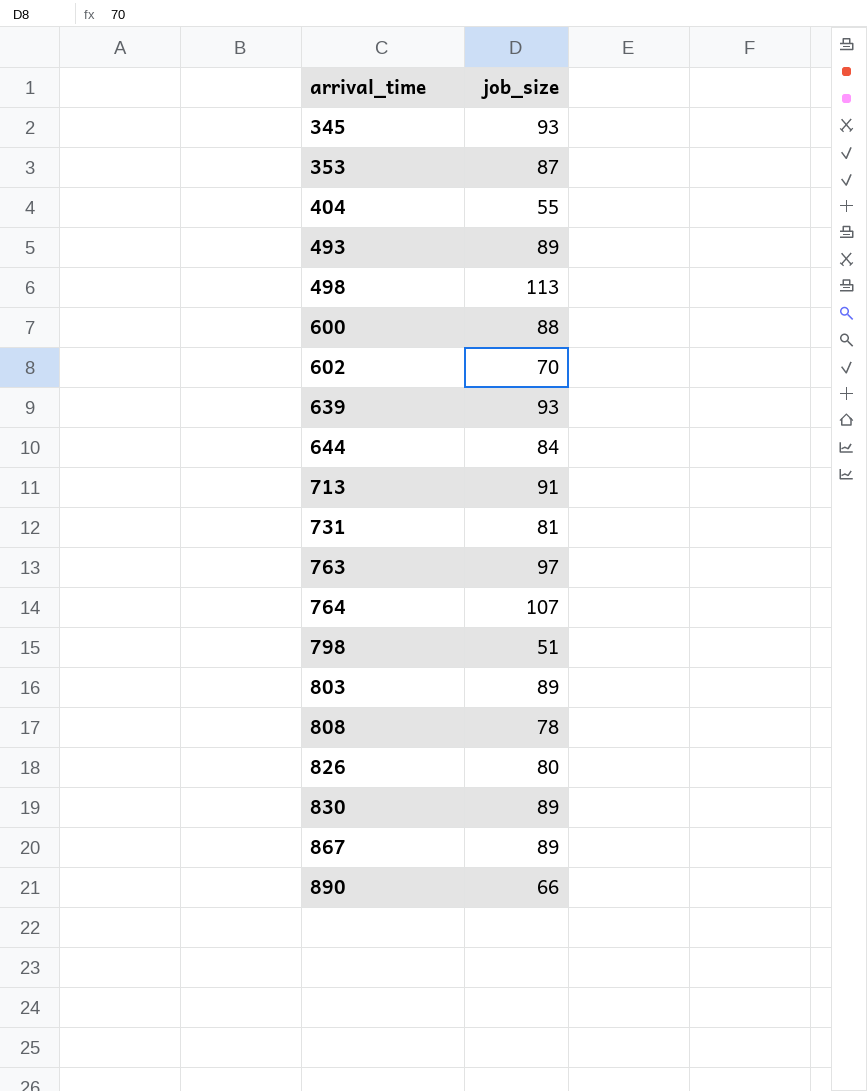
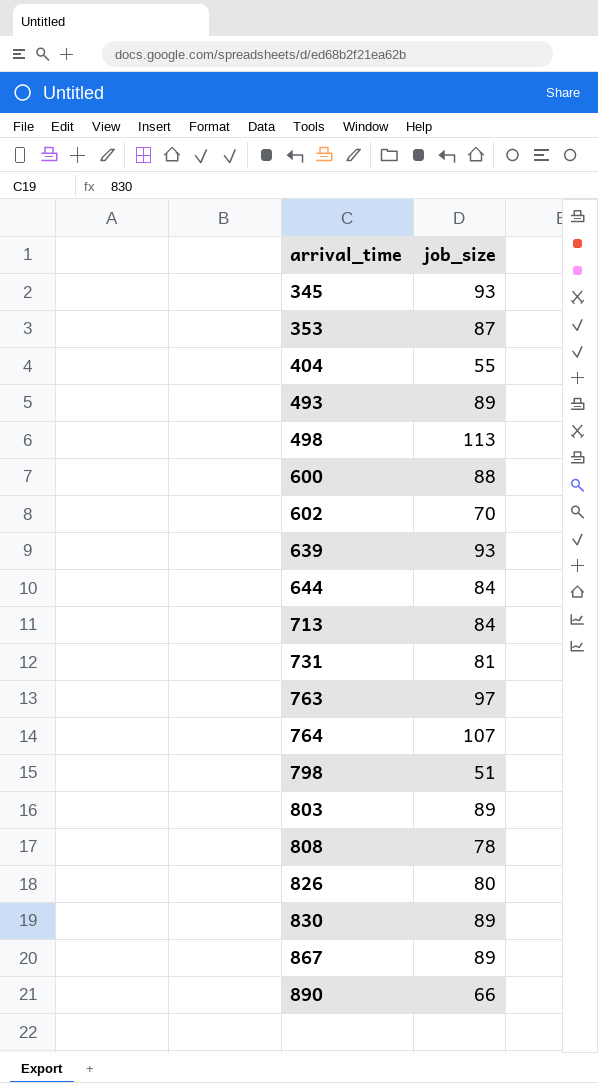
713 | job_size: 91 -> 84

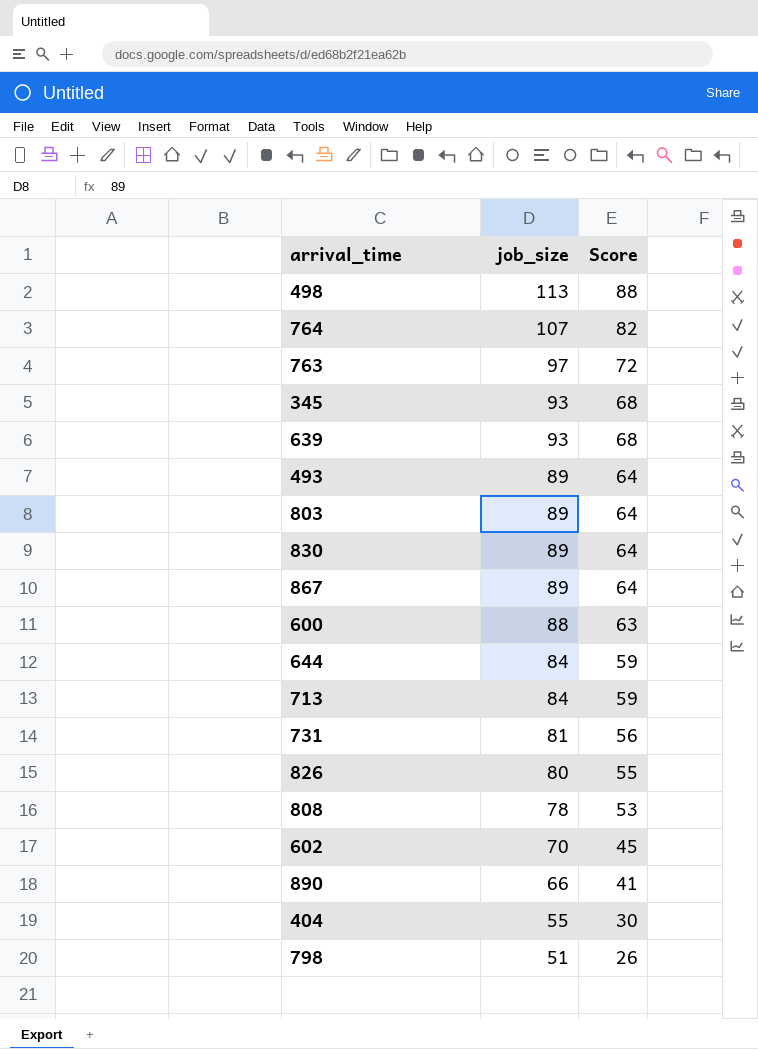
row order: arrival_time ascending -> job_size descending
column Score | formula: none -> [job_size] - 25
row 353: 87 -> none

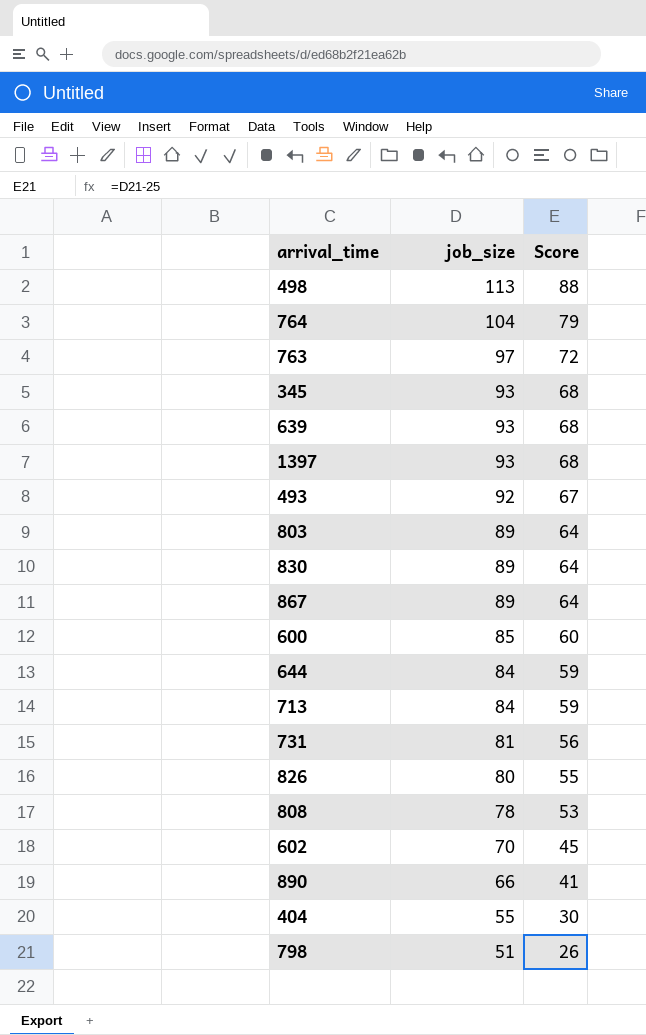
764 | job_size: 107 -> 104
764 | Score: 82 -> 79
row 1397: none -> 93 | 68
493 | job_size: 89 -> 92
493 | Score: 64 -> 67
600 | job_size: 88 -> 85
600 | Score: 63 -> 60

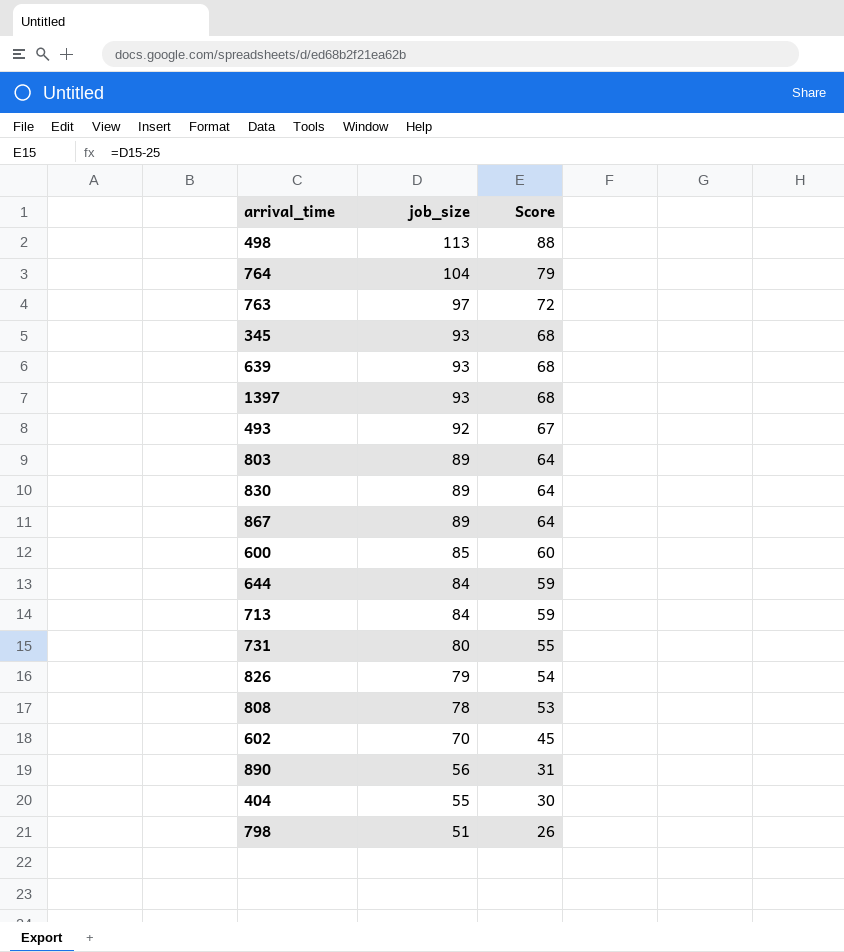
731 | job_size: 81 -> 80
731 | Score: 56 -> 55
826 | job_size: 80 -> 79
826 | Score: 55 -> 54
890 | job_size: 66 -> 56
890 | Score: 41 -> 31

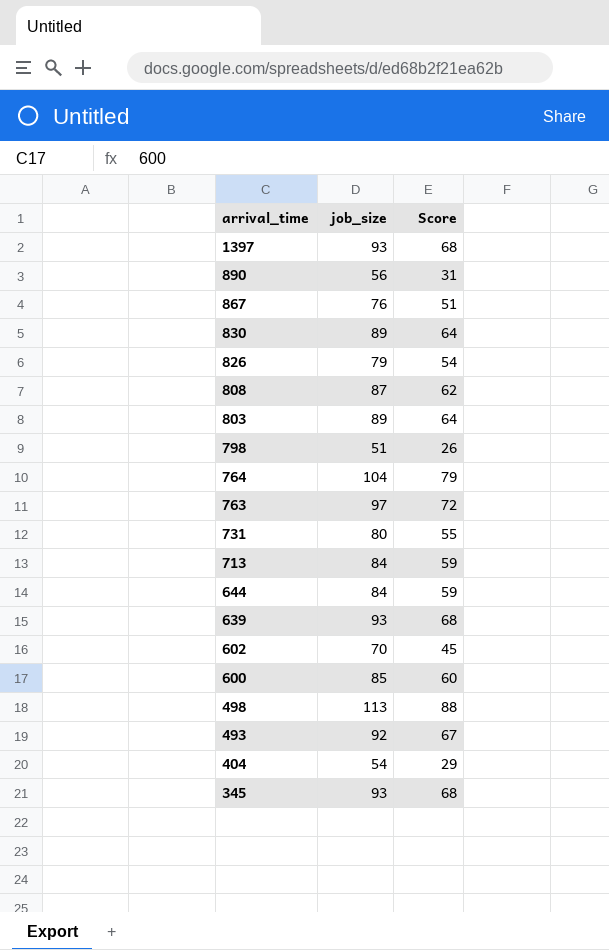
row order: job_size descending -> arrival_time descending
867 | job_size: 89 -> 76
867 | Score: 64 -> 51
808 | job_size: 78 -> 87
808 | Score: 53 -> 62
404 | job_size: 55 -> 54
404 | Score: 30 -> 29

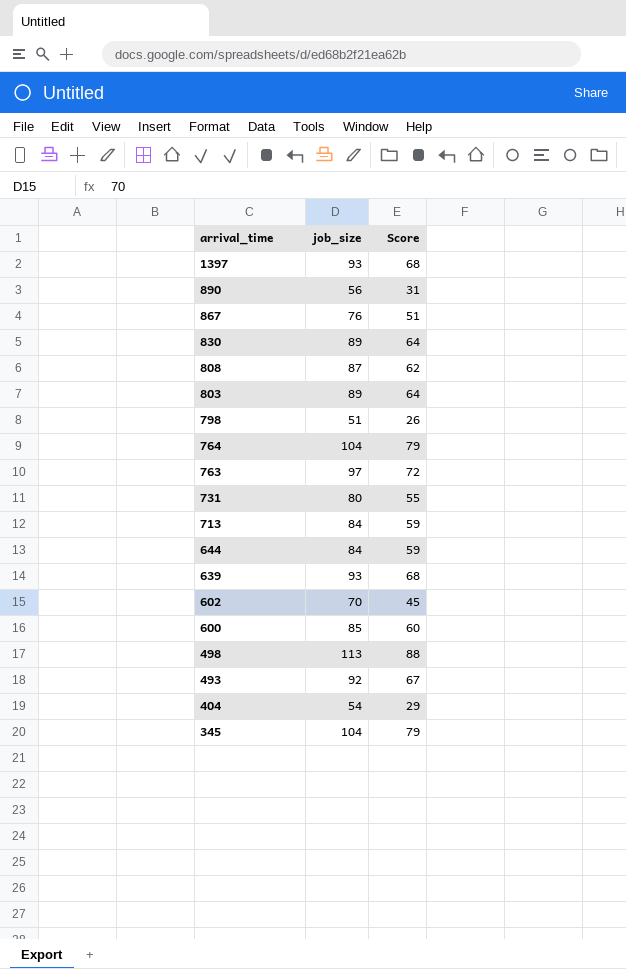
row 826: 79 | 54 -> none
345 | job_size: 93 -> 104
345 | Score: 68 -> 79

